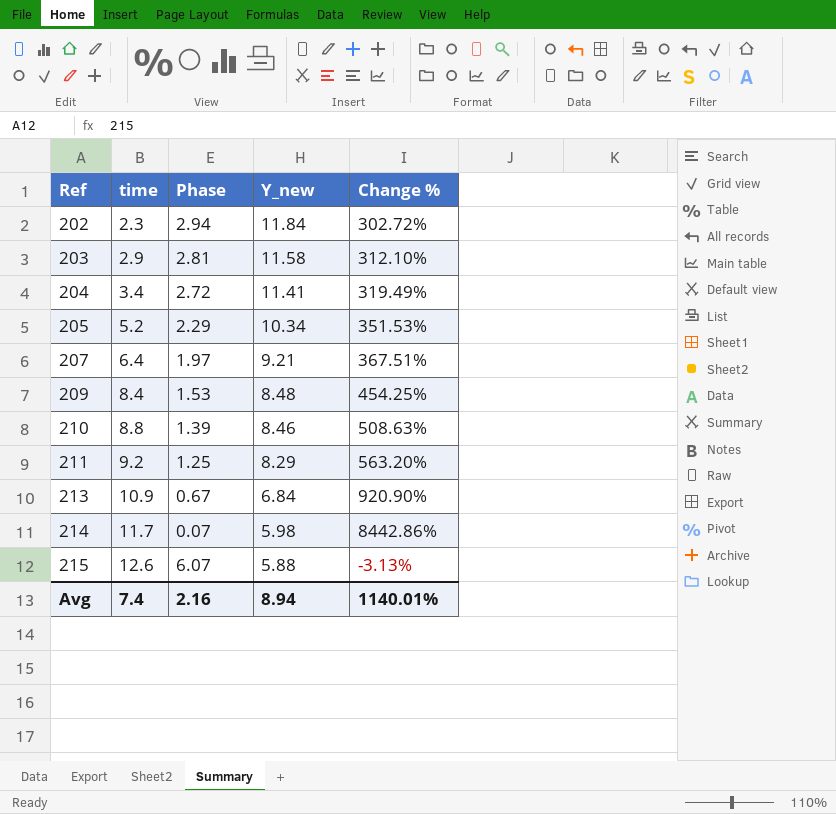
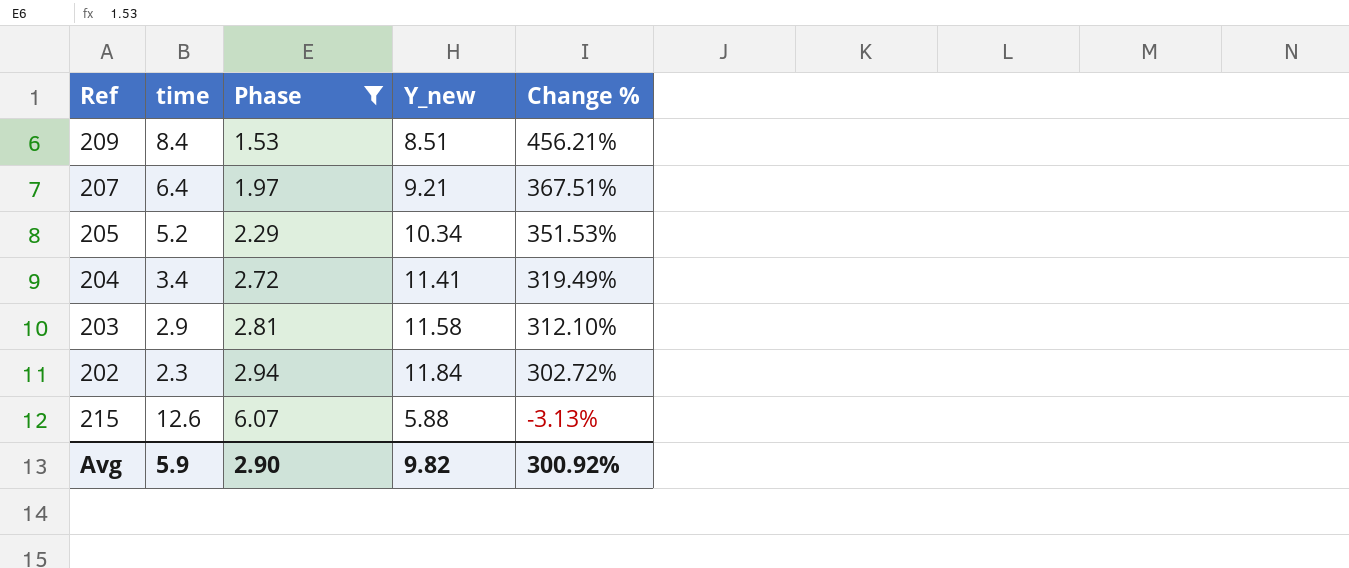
filter: none -> Phase >= 1.53
row order: Ref ascending -> Phase ascending
209 | Y_new: 8.48 -> 8.51
209 | Change %: 454.25% -> 456.21%
Avg | time: 7.4 -> 5.9
Avg | Phase: 2.16 -> 2.90
Avg | Y_new: 8.94 -> 9.82
Avg | Change %: 1140.01% -> 300.92%

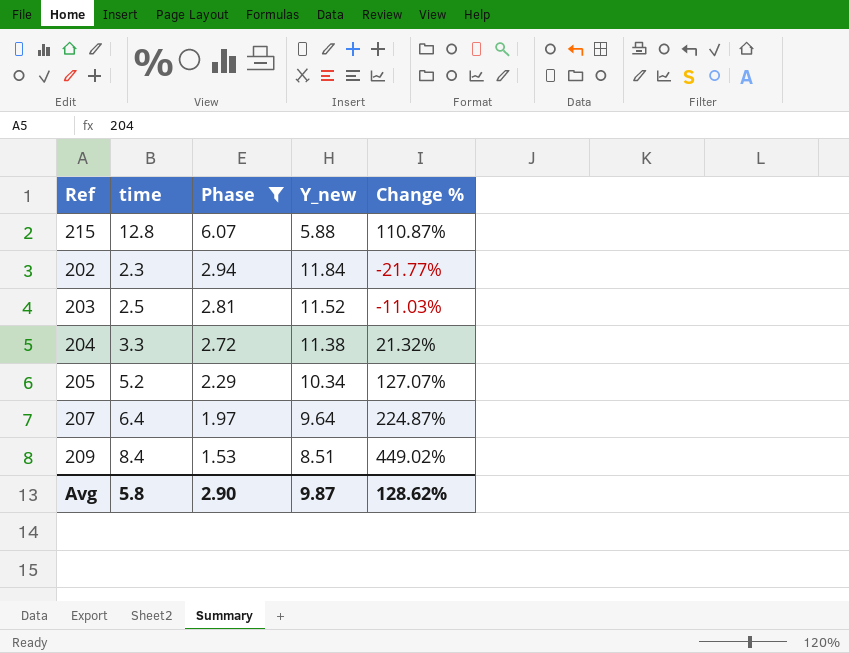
row order: Phase ascending -> Phase descending
column Change % | formula: ([Y_new] - [Phase]) / [Phase] -> ([time] - [Phase]) / [Phase]
215 | time: 12.6 -> 12.8
203 | time: 2.9 -> 2.5
203 | Y_new: 11.58 -> 11.52
204 | time: 3.4 -> 3.3
204 | Y_new: 11.41 -> 11.38
207 | Y_new: 9.21 -> 9.64
Avg | time: 5.9 -> 5.8
Avg | Y_new: 9.82 -> 9.87
Avg | Change %: 300.92% -> 128.62%

